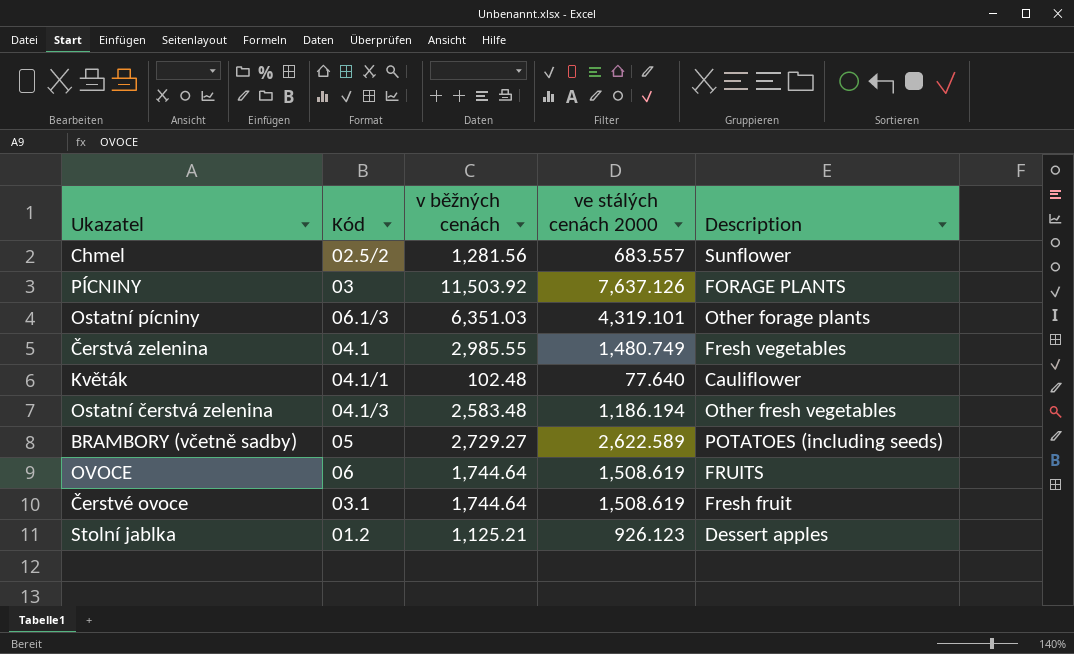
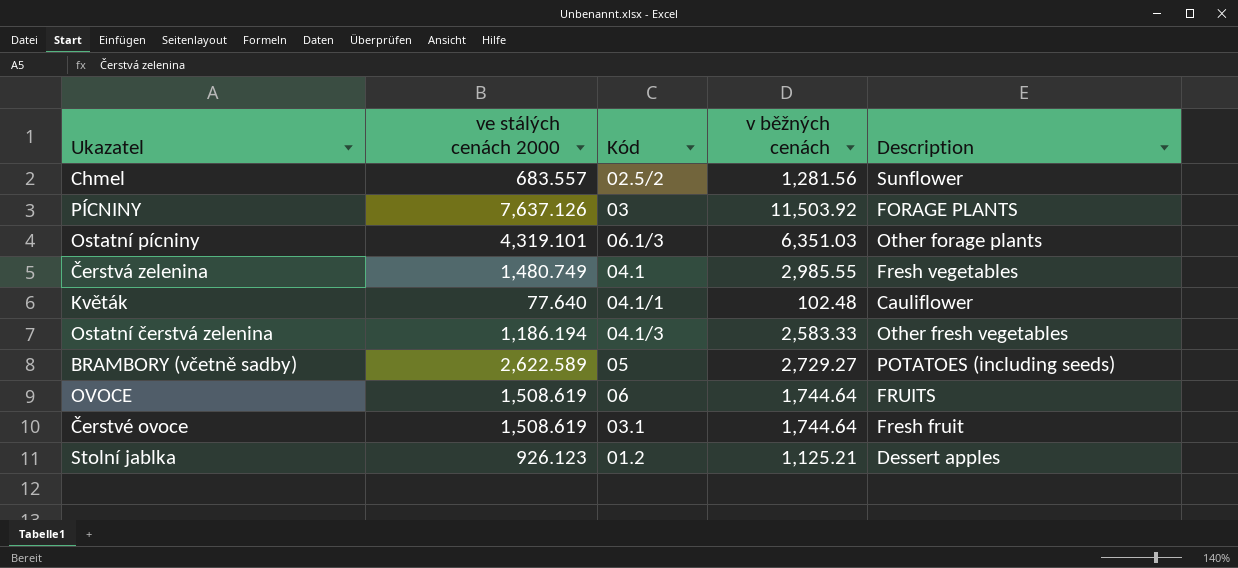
column ve stálých cenách 2000 | position: 4 -> 2
Ostatní čerstvá zelenina | v běžných cenách: 2,583.48 -> 2,583.33

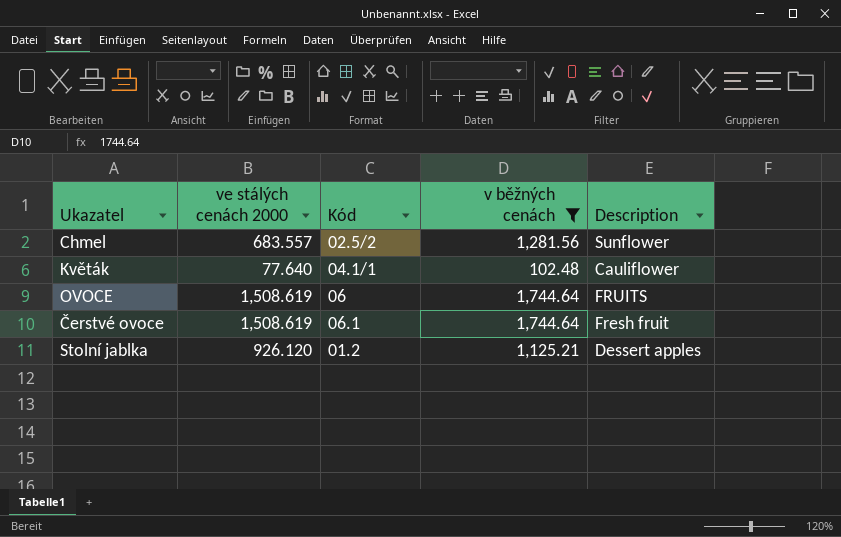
filter: none -> v běžných cenách <= 1,744.64
Čerstvé ovoce | Kód: 03.1 -> 06.1
Stolní jablka | ve stálých cenách 2000: 926.123 -> 926.120

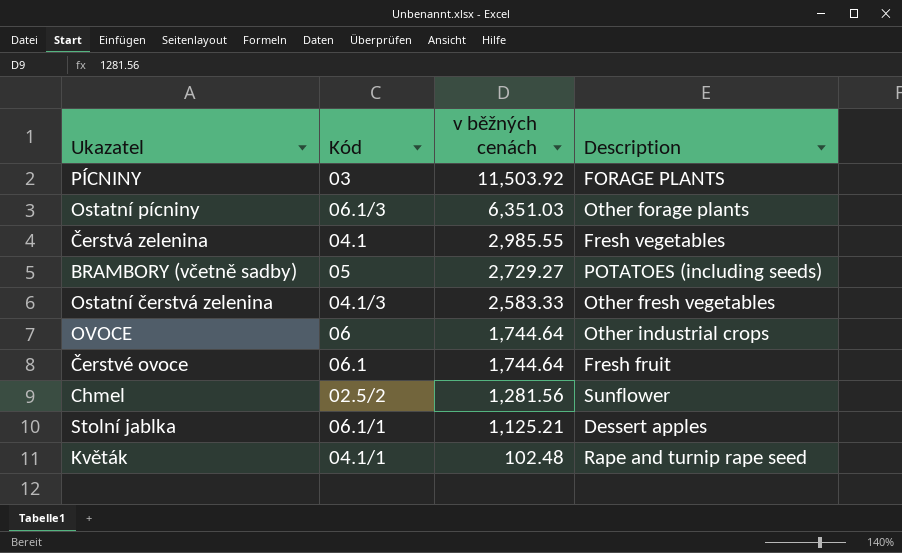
filter: v běžných cenách <= 1,744.64 -> none
row order: none -> v běžných cenách descending
column ve stálých cenách 2000 | position: 2 -> none
OVOCE | Description: FRUITS -> Other industrial crops
Stolní jablka | Kód: 01.2 -> 06.1/1
Květák | Description: Cauliflower -> Rape and turnip rape seed

